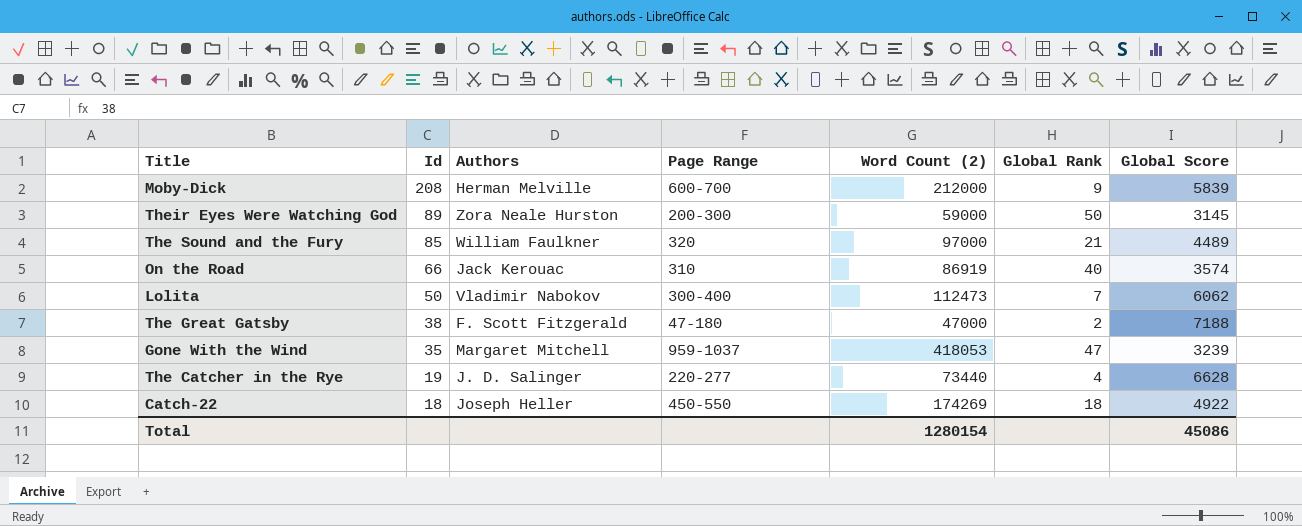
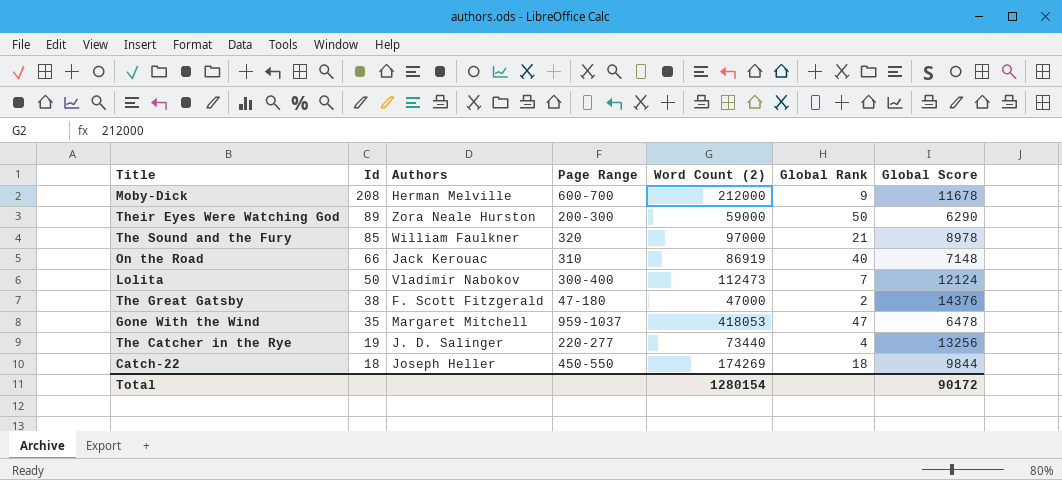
Moby-Dick | Global Score: 5839 -> 11678
Their Eyes Were Watching God | Global Score: 3145 -> 6290
The Sound and the Fury | Global Score: 4489 -> 8978
On the Road | Global Score: 3574 -> 7148
Lolita | Global Score: 6062 -> 12124
The Great Gatsby | Global Score: 7188 -> 14376
Gone With the Wind | Global Score: 3239 -> 6478
The Catcher in the Rye | Global Score: 6628 -> 13256
Catch-22 | Global Score: 4922 -> 9844
Total | Global Score: 45086 -> 90172

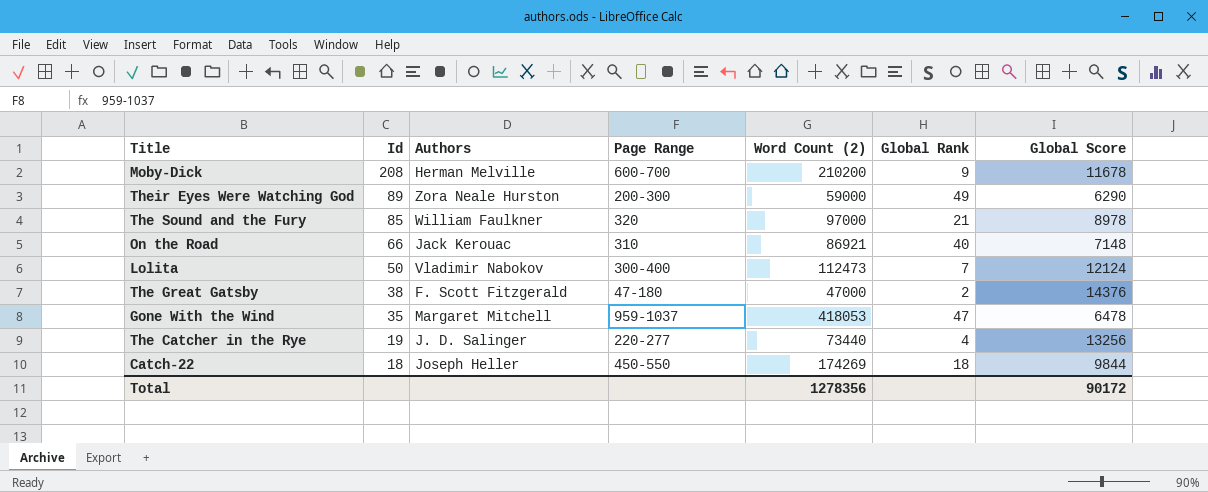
Moby-Dick | Word Count (2): 212000 -> 210200
Their Eyes Were Watching God | Global Rank: 50 -> 49
On the Road | Word Count (2): 86919 -> 86921
Total | Word Count (2): 1280154 -> 1278356

